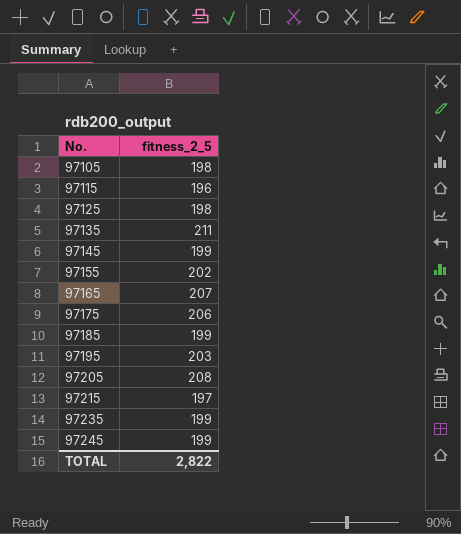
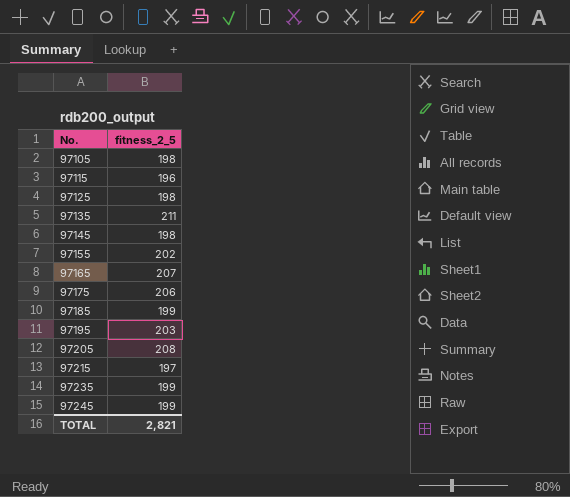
97145 | fitness_2_5: 199 -> 198
TOTAL | fitness_2_5: 2,822 -> 2,821

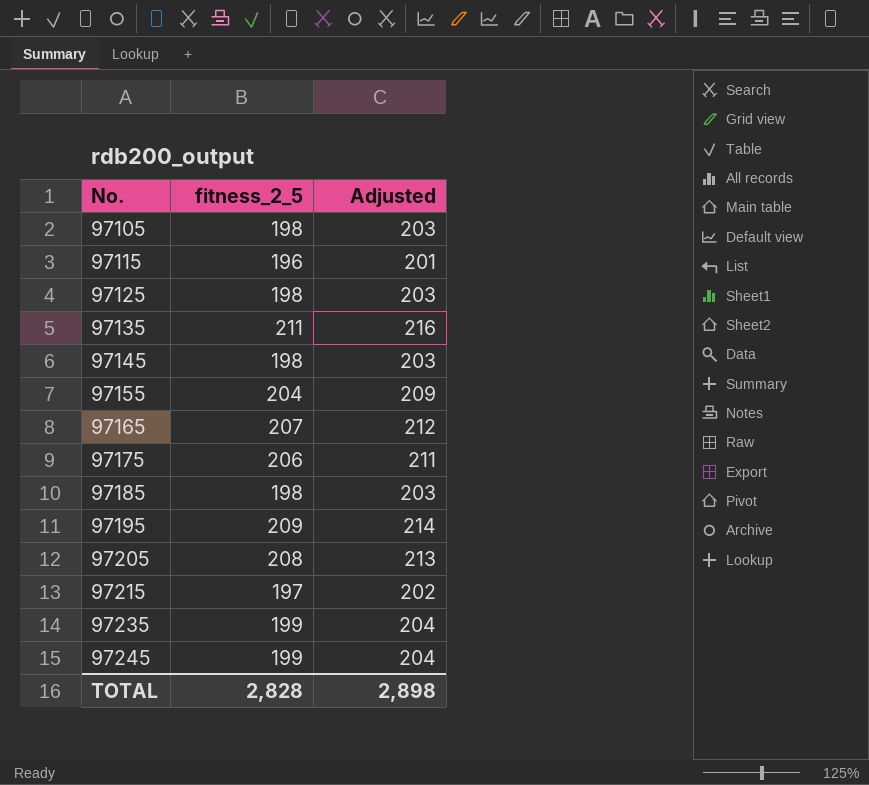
column Adjusted | formula: none -> [fitness_2_5] + 5
97155 | fitness_2_5: 202 -> 204
97185 | fitness_2_5: 199 -> 198
97195 | fitness_2_5: 203 -> 209
TOTAL | fitness_2_5: 2,821 -> 2,828

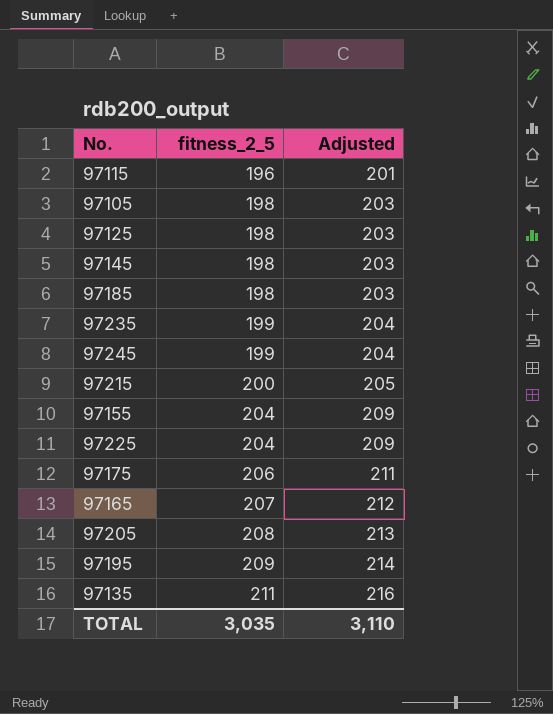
row order: No. ascending -> fitness_2_5 ascending
97215 | fitness_2_5: 197 -> 200
97215 | Adjusted: 202 -> 205
row 97225: none -> 204 | 209
TOTAL | fitness_2_5: 2,828 -> 3,035
TOTAL | Adjusted: 2,898 -> 3,110

